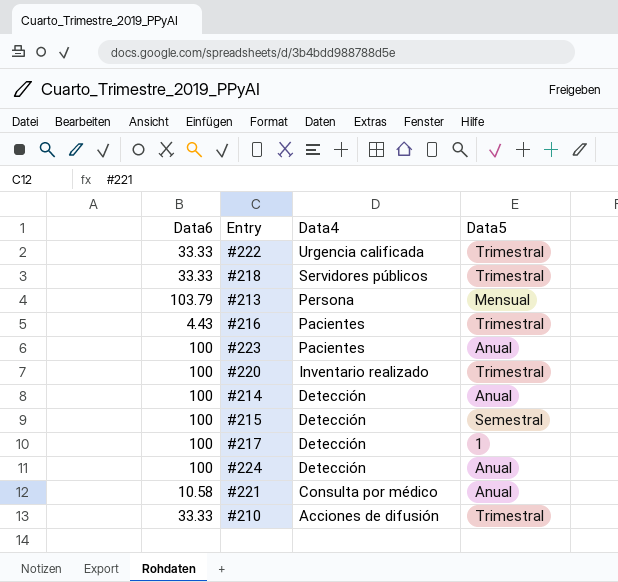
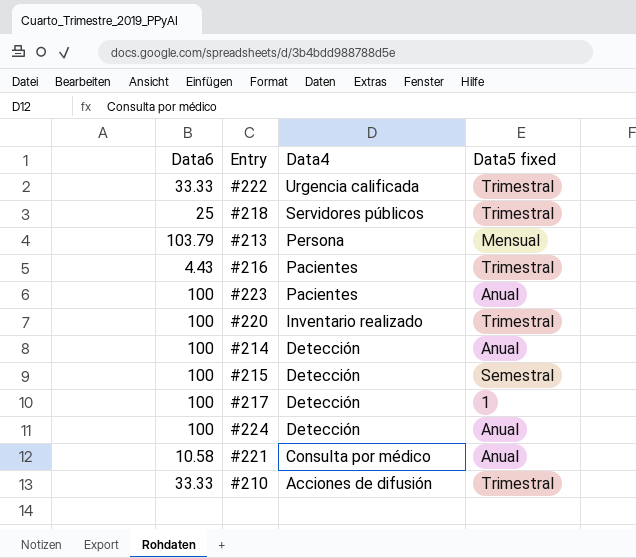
column name: Data5 -> Data5 fixed
#218 | Data6: 33.33 -> 25

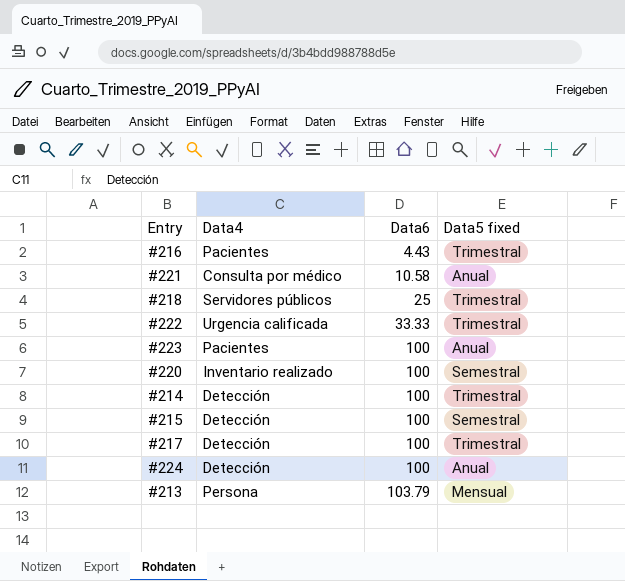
row order: Data4 descending -> Data6 ascending
column Data6 | position: 1 -> 3
row #210: 33.33 | Acciones de difusión | Trimestral -> none
#220 | Data5 fixed: Trimestral -> Semestral
#214 | Data5 fixed: Anual -> Trimestral
#217 | Data5 fixed: 1 -> Trimestral

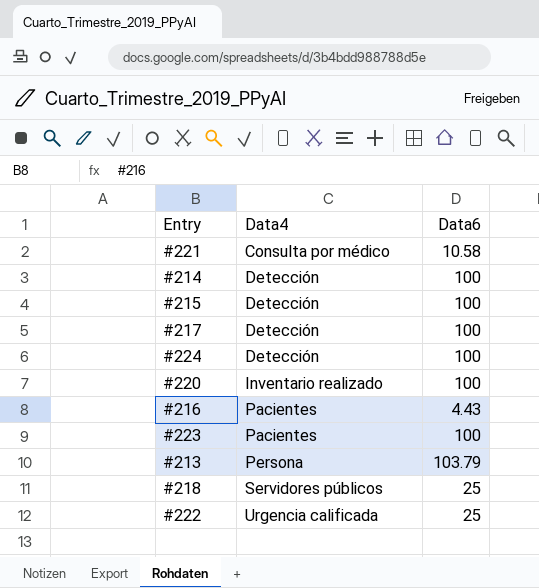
row order: Data6 ascending -> Data4 ascending
column Data5 fixed | position: 4 -> none
#222 | Data6: 33.33 -> 25

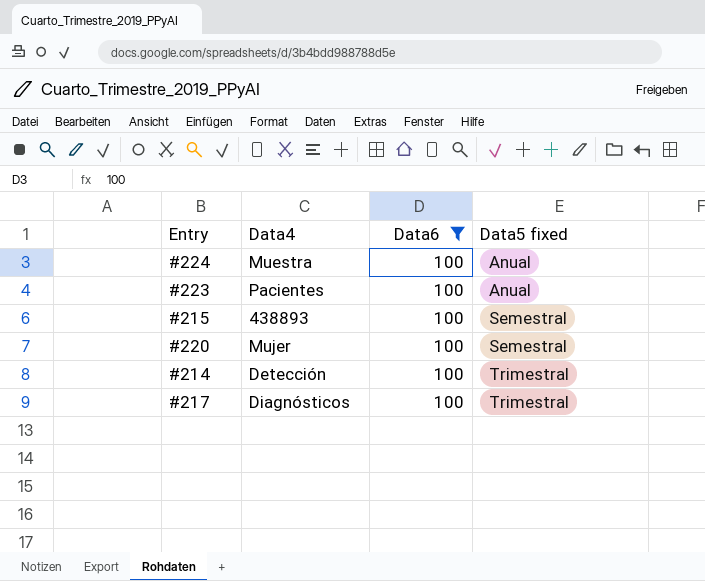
filter: none -> Data6 = 100
row order: Data4 ascending -> Data5 fixed ascending
column Data5 fixed | position: none -> 4
#224 | Data4: Detección -> Muestra
#215 | Data4: Detección -> 438893
#220 | Data4: Inventario realizado -> Mujer
#217 | Data4: Detección -> Diagnósticos

